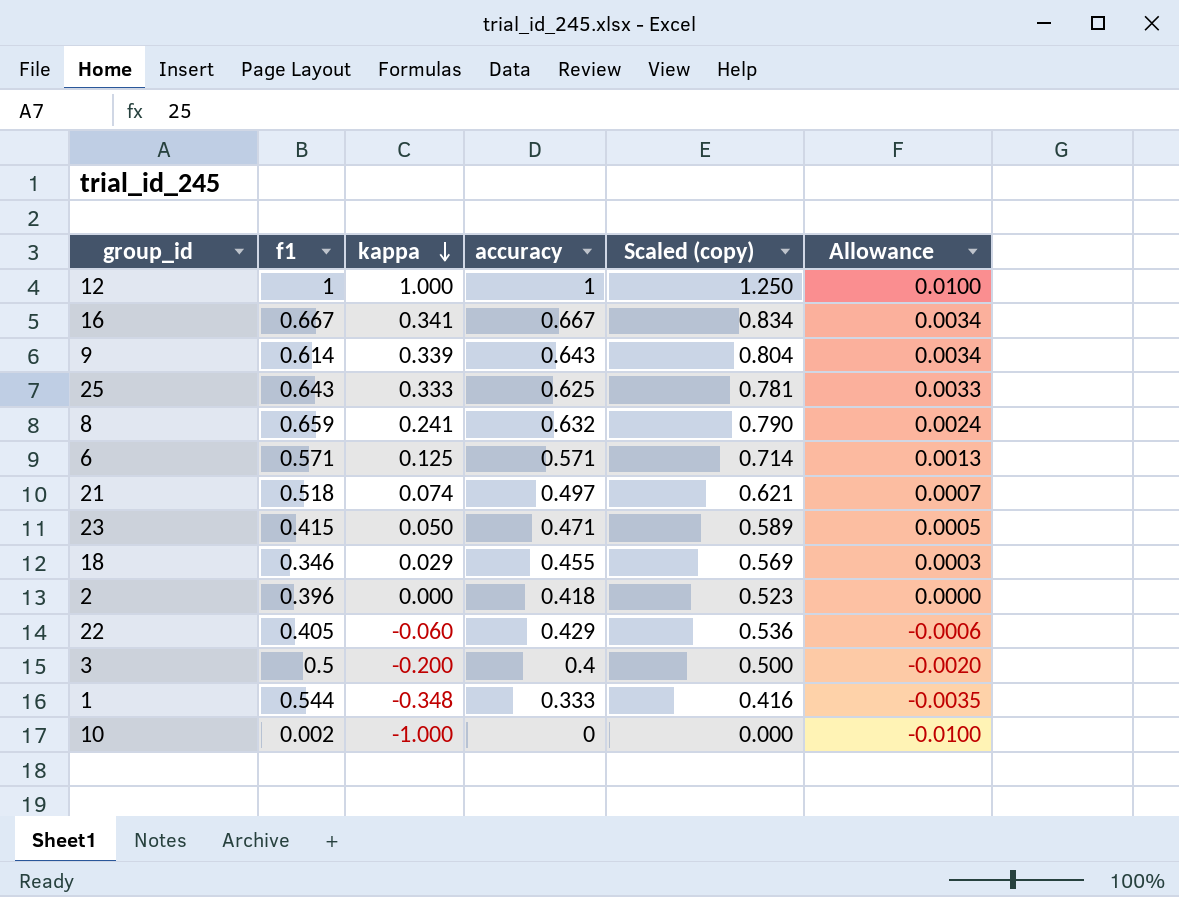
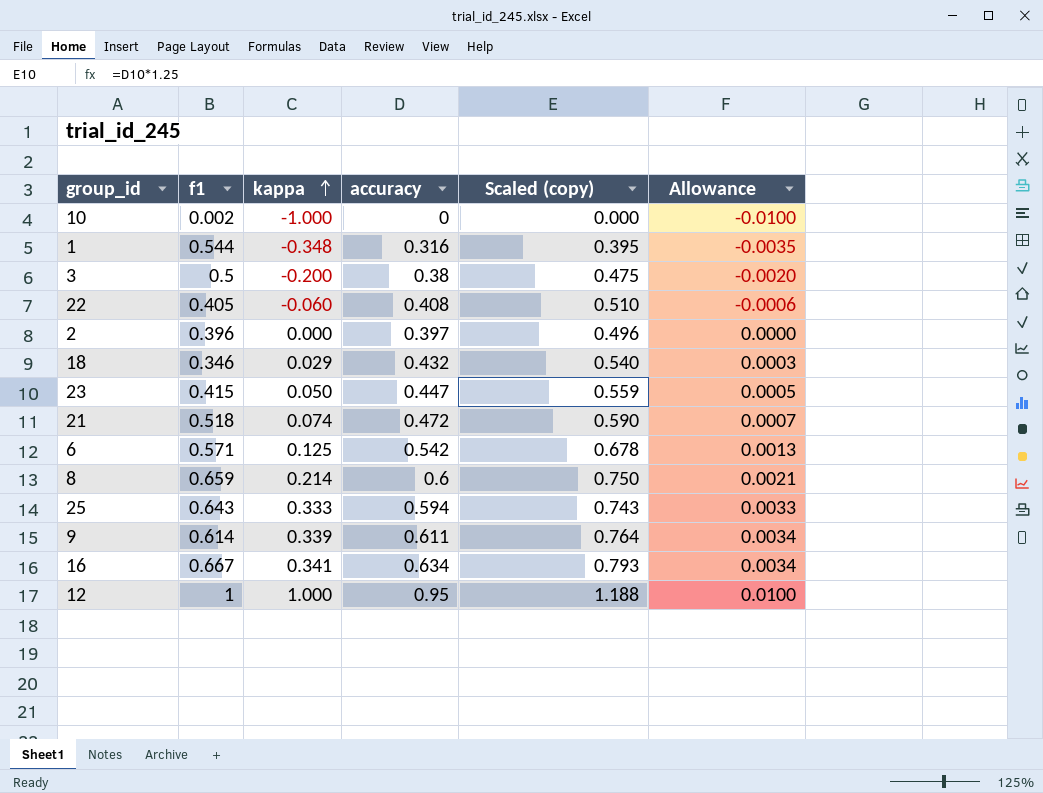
row order: kappa descending -> kappa ascending
1 | accuracy: 0.333 -> 0.316
1 | Scaled (copy): 0.416 -> 0.395
3 | accuracy: 0.4 -> 0.38
3 | Scaled (copy): 0.500 -> 0.475
22 | accuracy: 0.429 -> 0.408
22 | Scaled (copy): 0.536 -> 0.510
2 | accuracy: 0.418 -> 0.397
2 | Scaled (copy): 0.523 -> 0.496
18 | accuracy: 0.455 -> 0.432
18 | Scaled (copy): 0.569 -> 0.540
23 | accuracy: 0.471 -> 0.447
23 | Scaled (copy): 0.589 -> 0.559
21 | accuracy: 0.497 -> 0.472
21 | Scaled (copy): 0.621 -> 0.590
6 | accuracy: 0.571 -> 0.542
6 | Scaled (copy): 0.714 -> 0.678
8 | kappa: 0.241 -> 0.214
8 | accuracy: 0.632 -> 0.6
8 | Scaled (copy): 0.790 -> 0.750
8 | Allowance: 0.0024 -> 0.0021
25 | accuracy: 0.625 -> 0.594
25 | Scaled (copy): 0.781 -> 0.743
9 | accuracy: 0.643 -> 0.611
9 | Scaled (copy): 0.804 -> 0.764
16 | accuracy: 0.667 -> 0.634
16 | Scaled (copy): 0.834 -> 0.793
12 | accuracy: 1 -> 0.95
12 | Scaled (copy): 1.250 -> 1.188

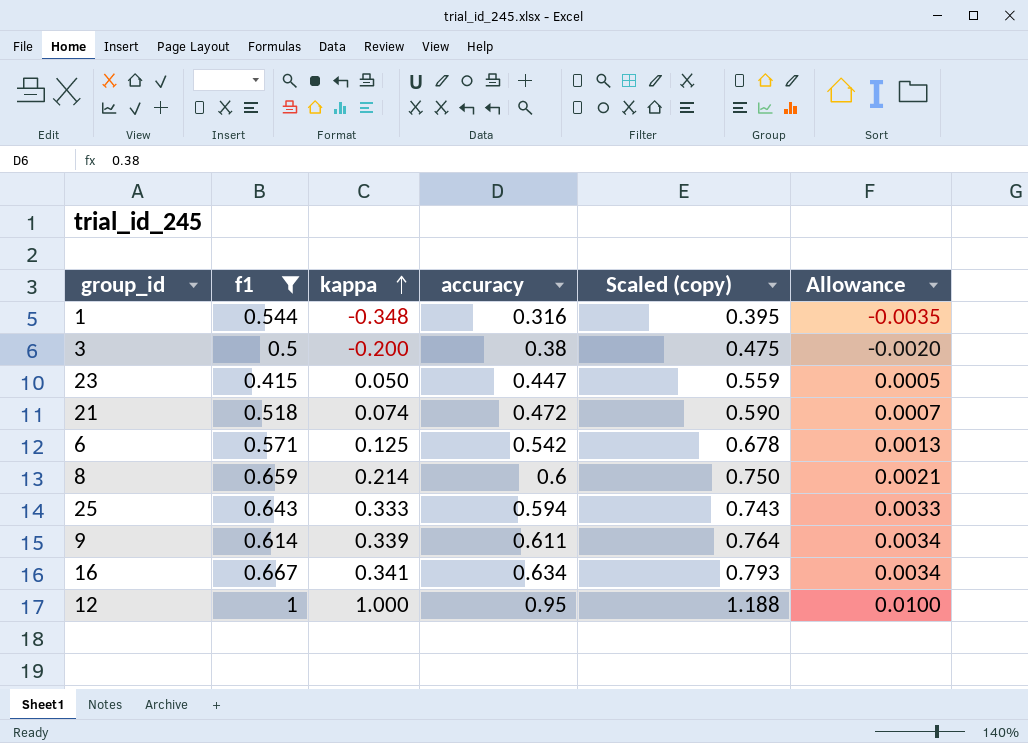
filter: none -> f1 >= 0.415

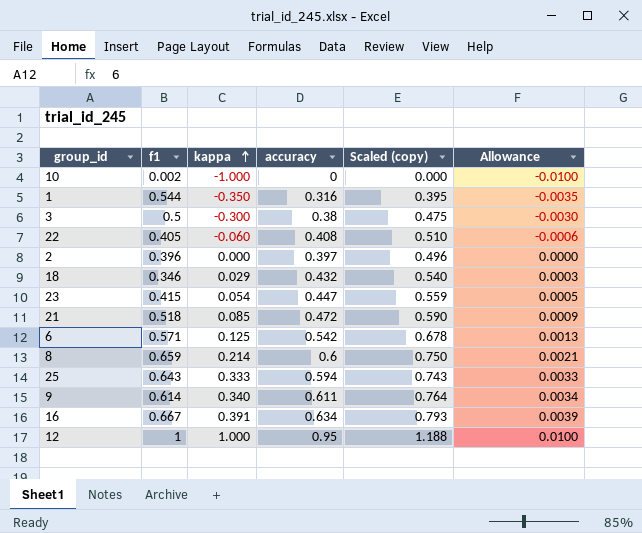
filter: f1 >= 0.415 -> none
1 | kappa: -0.348 -> -0.350
3 | kappa: -0.200 -> -0.300
3 | Allowance: -0.0020 -> -0.0030
23 | kappa: 0.050 -> 0.054
21 | kappa: 0.074 -> 0.085
21 | Allowance: 0.0007 -> 0.0009
9 | kappa: 0.339 -> 0.340
16 | kappa: 0.341 -> 0.391
16 | Allowance: 0.0034 -> 0.0039

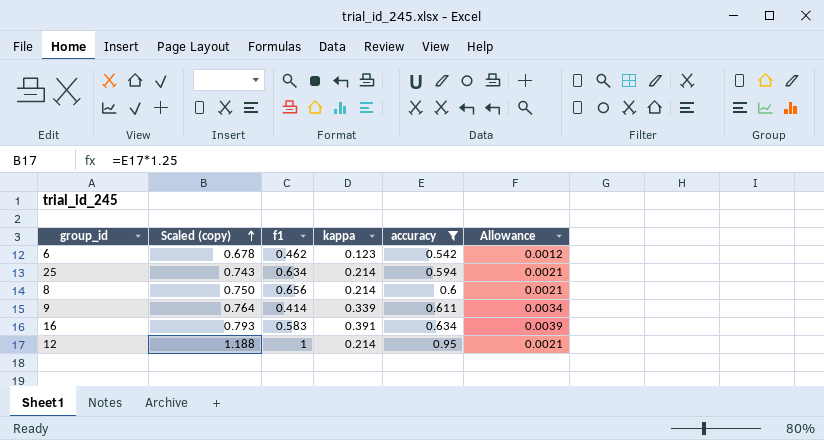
filter: none -> accuracy >= 0.542
row order: kappa ascending -> Scaled (copy) ascending
column Scaled (copy) | position: 5 -> 2
6 | f1: 0.571 -> 0.462
6 | kappa: 0.125 -> 0.123
6 | Allowance: 0.0013 -> 0.0012
25 | f1: 0.643 -> 0.634
25 | kappa: 0.333 -> 0.214
25 | Allowance: 0.0033 -> 0.0021
8 | f1: 0.659 -> 0.656
9 | f1: 0.614 -> 0.414
9 | kappa: 0.340 -> 0.339
16 | f1: 0.667 -> 0.583
12 | kappa: 1.000 -> 0.214
12 | Allowance: 0.0100 -> 0.0021

